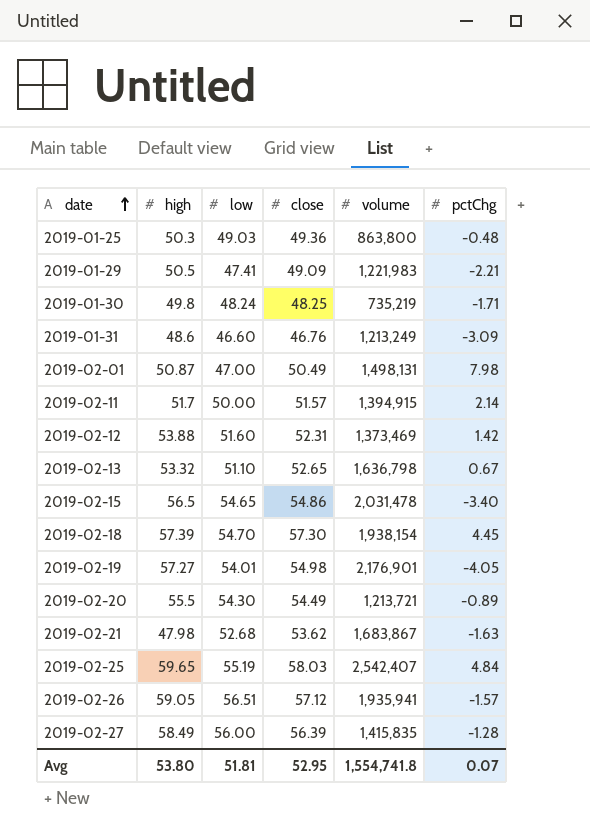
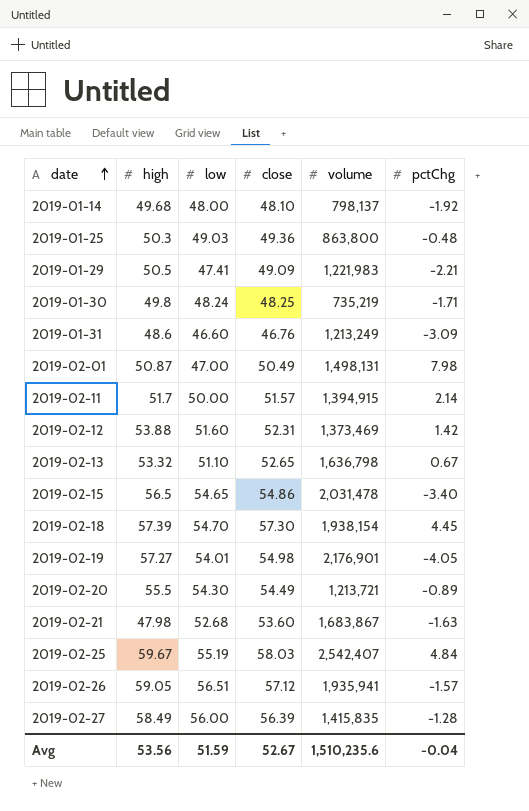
row 2019-01-14: none -> 49.68 | 48.00 | 48.10 | 798,137 | -1.92
2019-02-21 | close: 53.62 -> 53.60
2019-02-25 | high: 59.65 -> 59.67
Avg | high: 53.80 -> 53.56
Avg | low: 51.81 -> 51.59
Avg | close: 52.95 -> 52.67
Avg | volume: 1,554,741.8 -> 1,510,235.6
Avg | pctChg: 0.07 -> -0.04

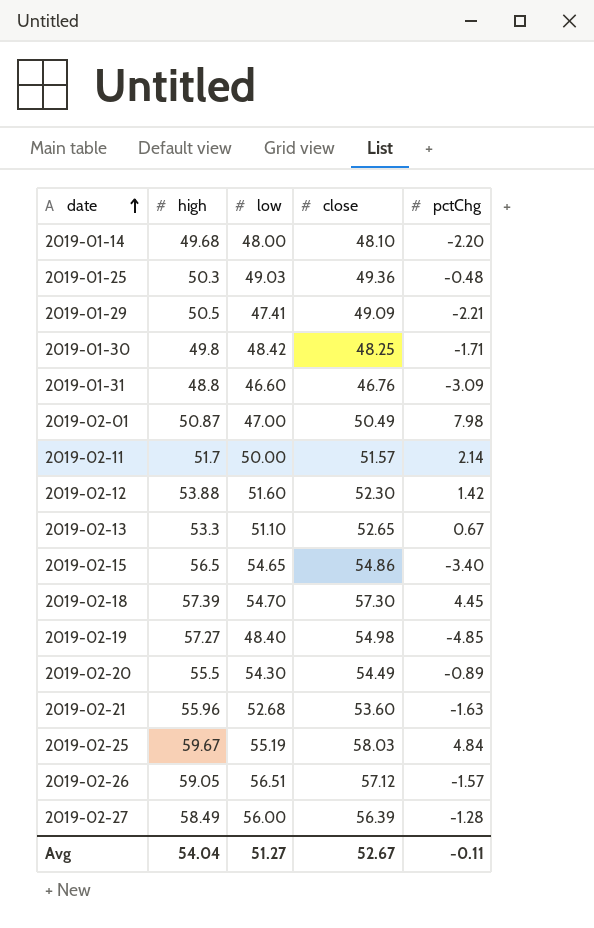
column volume | position: 5 -> none
2019-01-14 | pctChg: -1.92 -> -2.20
2019-01-30 | low: 48.24 -> 48.42
2019-01-31 | high: 48.6 -> 48.8
2019-02-12 | close: 52.31 -> 52.30
2019-02-13 | high: 53.32 -> 53.3
2019-02-19 | low: 54.01 -> 48.40
2019-02-19 | pctChg: -4.05 -> -4.85
2019-02-21 | high: 47.98 -> 55.96
Avg | high: 53.56 -> 54.04
Avg | low: 51.59 -> 51.27
Avg | pctChg: -0.04 -> -0.11

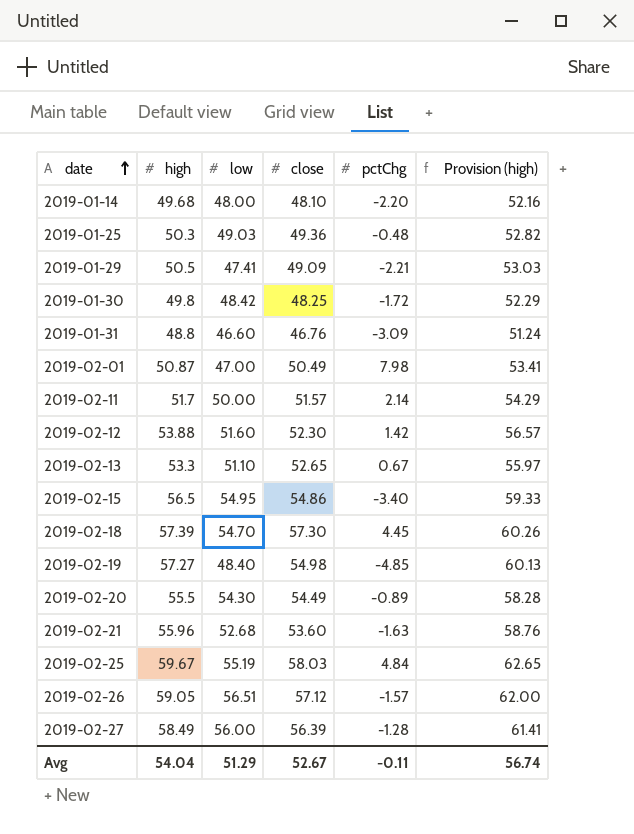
column Provision (high) | formula: none -> [high] * 1.05
2019-01-30 | pctChg: -1.71 -> -1.72
2019-02-15 | low: 54.65 -> 54.95
Avg | low: 51.27 -> 51.29

